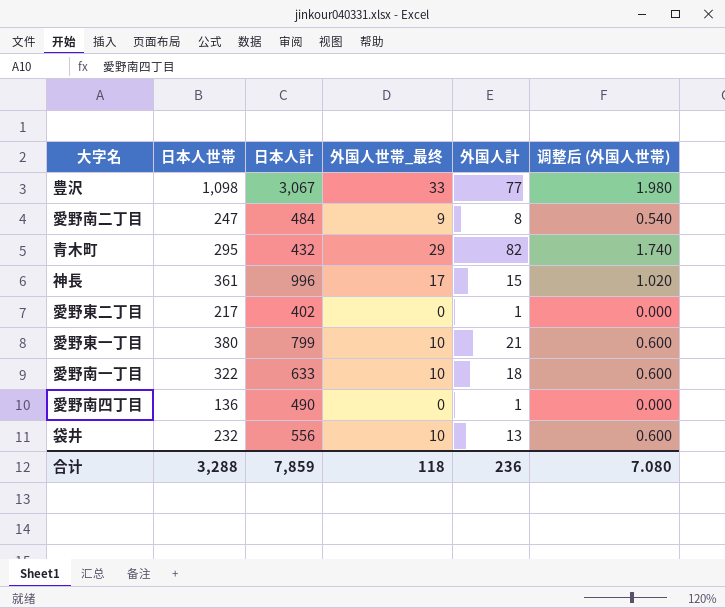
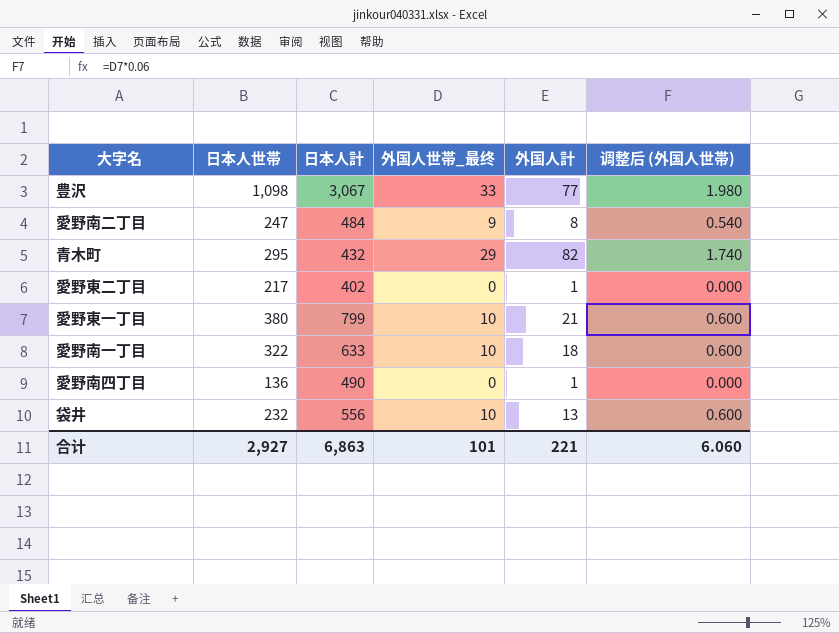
row 神長: 361 | 996 | 17 | 15 | 1.020 -> none
合计 | 日本人世帯: 3,288 -> 2,927
合计 | 日本人計: 7,859 -> 6,863
合计 | 外国人世帯_最终: 118 -> 101
合计 | 外国人計: 236 -> 221
合计 | 调整后 (外国人世帯): 7.080 -> 6.060

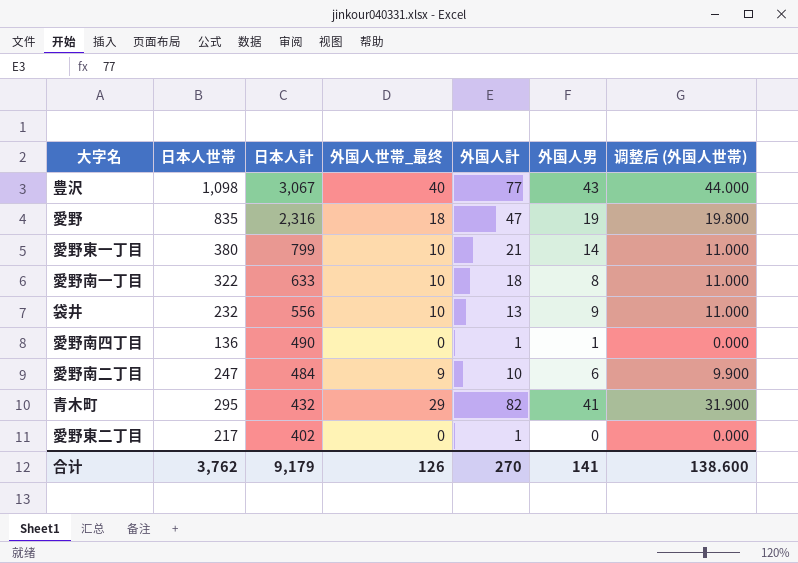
row order: none -> 日本人計 descending
column 外国人男 | position: none -> 6
column 调整后 (外国人世帯) | formula: [外国人世帯_最终] * 0.06 -> [外国人世帯_最终] * 1.1
豊沢 | 外国人世帯_最终: 33 -> 40
row 愛野: none -> 835 | 2,316 | 18 | 47 | 19 | 19.800
愛野南二丁目 | 外国人計: 8 -> 10
合计 | 日本人世帯: 2,927 -> 3,762
合计 | 日本人計: 6,863 -> 9,179
合计 | 外国人世帯_最终: 101 -> 126
合计 | 外国人計: 221 -> 270
合计 | 调整后 (外国人世帯): 6.060 -> 138.600

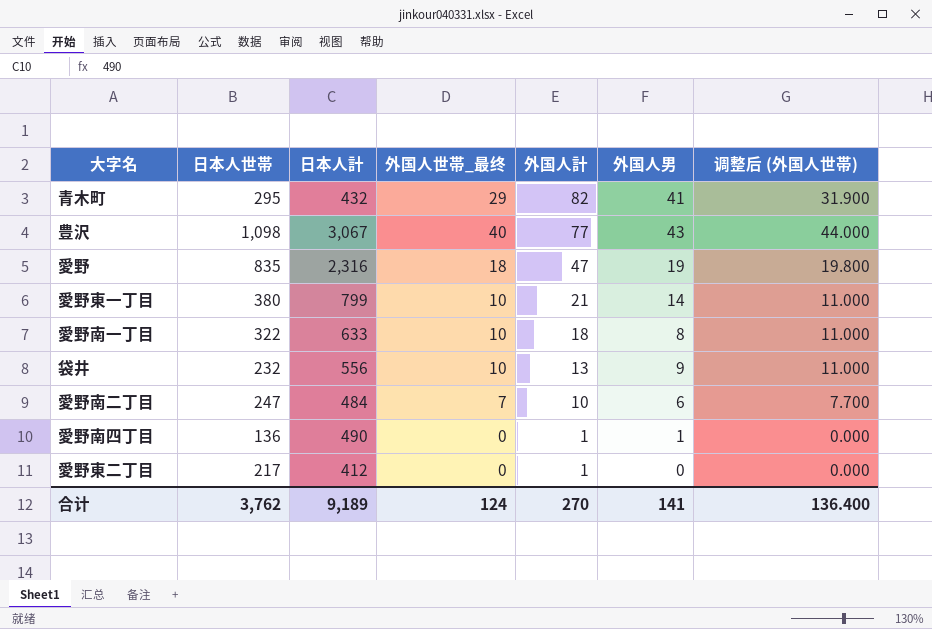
row order: 日本人計 descending -> 外国人計 descending
愛野南二丁目 | 外国人世帯_最终: 9 -> 7
愛野南二丁目 | 调整后 (外国人世帯): 9.900 -> 7.700
愛野東二丁目 | 日本人計: 402 -> 412
合计 | 日本人計: 9,179 -> 9,189
合计 | 外国人世帯_最终: 126 -> 124
合计 | 调整后 (外国人世帯): 138.600 -> 136.400

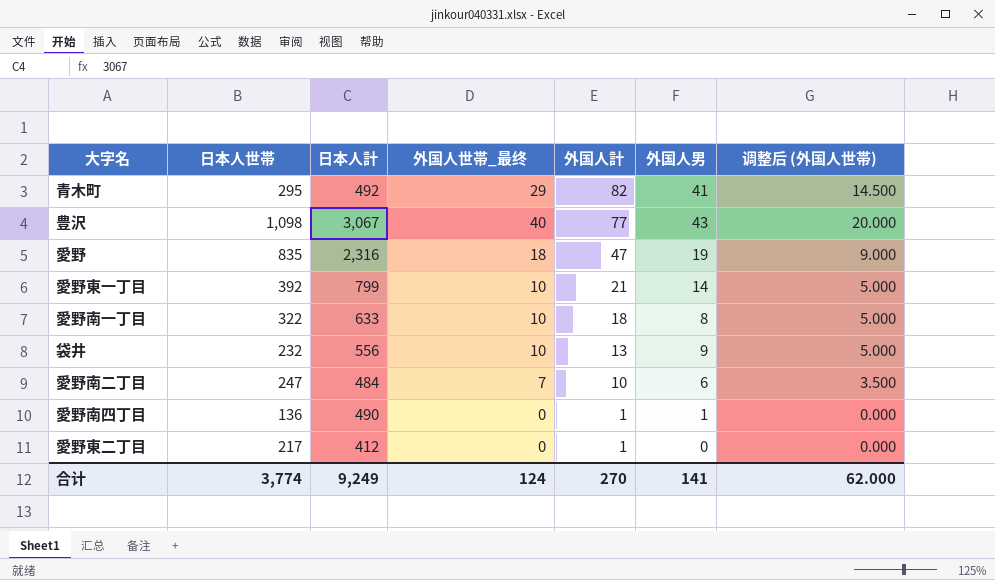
column 调整后 (外国人世帯) | formula: [外国人世帯_最终] * 1.1 -> [外国人世帯_最终] * 0.5
青木町 | 日本人計: 432 -> 492
愛野東一丁目 | 日本人世帯: 380 -> 392
合计 | 日本人世帯: 3,762 -> 3,774
合计 | 日本人計: 9,189 -> 9,249
合计 | 调整后 (外国人世帯): 136.400 -> 62.000

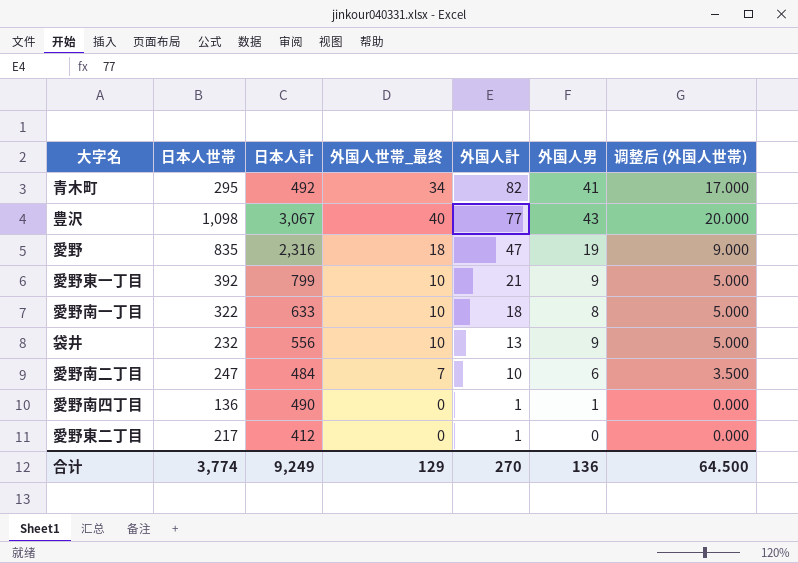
青木町 | 外国人世帯_最终: 29 -> 34
青木町 | 调整后 (外国人世帯): 14.500 -> 17.000
愛野東一丁目 | 外国人男: 14 -> 9
合计 | 外国人世帯_最终: 124 -> 129
合计 | 外国人男: 141 -> 136
合计 | 调整后 (外国人世帯): 62.000 -> 64.500

